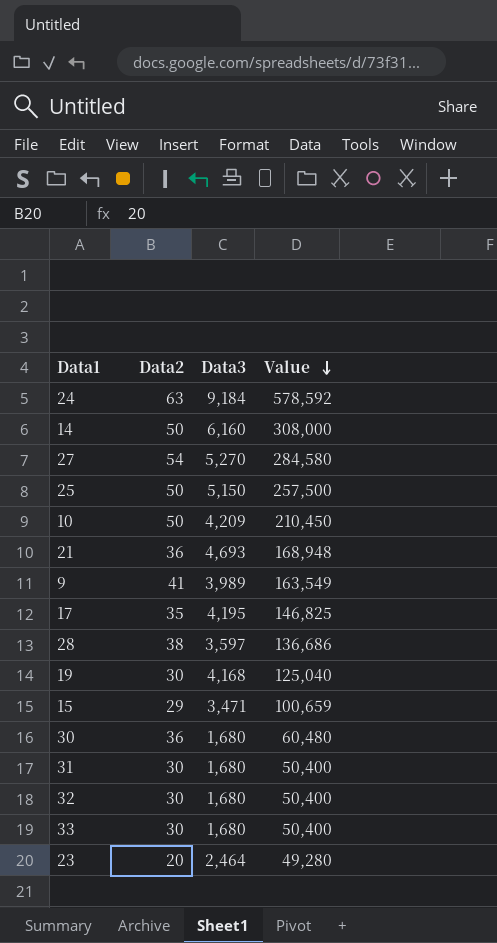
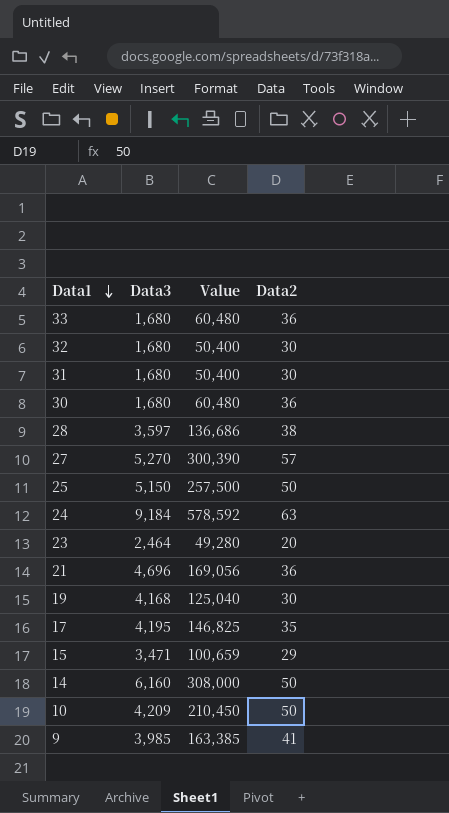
row order: Value descending -> Data1 descending
column Data2 | position: 2 -> 4
33 | Value: 50,400 -> 60,480
33 | Data2: 30 -> 36
27 | Value: 284,580 -> 300,390
27 | Data2: 54 -> 57
21 | Data3: 4,693 -> 4,696
21 | Value: 168,948 -> 169,056
9 | Data3: 3,989 -> 3,985
9 | Value: 163,549 -> 163,385

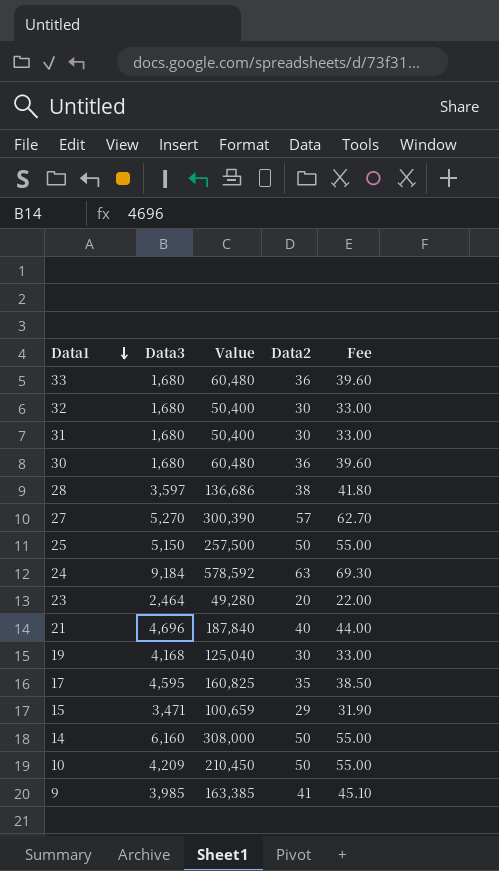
column Fee | formula: none -> [Data2] * 1.1
21 | Value: 169,056 -> 187,840
21 | Data2: 36 -> 40
17 | Data3: 4,195 -> 4,595
17 | Value: 146,825 -> 160,825

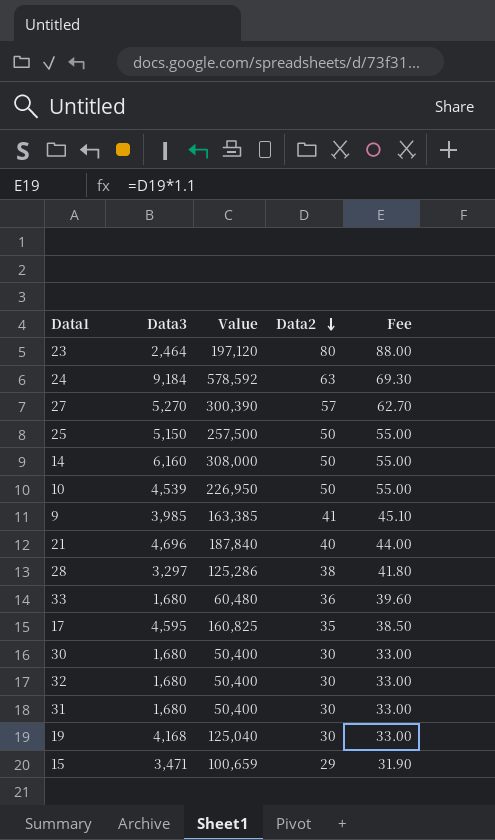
row order: Data1 descending -> Data2 descending
23 | Value: 49,280 -> 197,120
23 | Data2: 20 -> 80
23 | Fee: 22.00 -> 88.00
10 | Data3: 4,209 -> 4,539
10 | Value: 210,450 -> 226,950
28 | Data3: 3,597 -> 3,297
28 | Value: 136,686 -> 125,286
30 | Value: 60,480 -> 50,400
30 | Data2: 36 -> 30
30 | Fee: 39.60 -> 33.00

